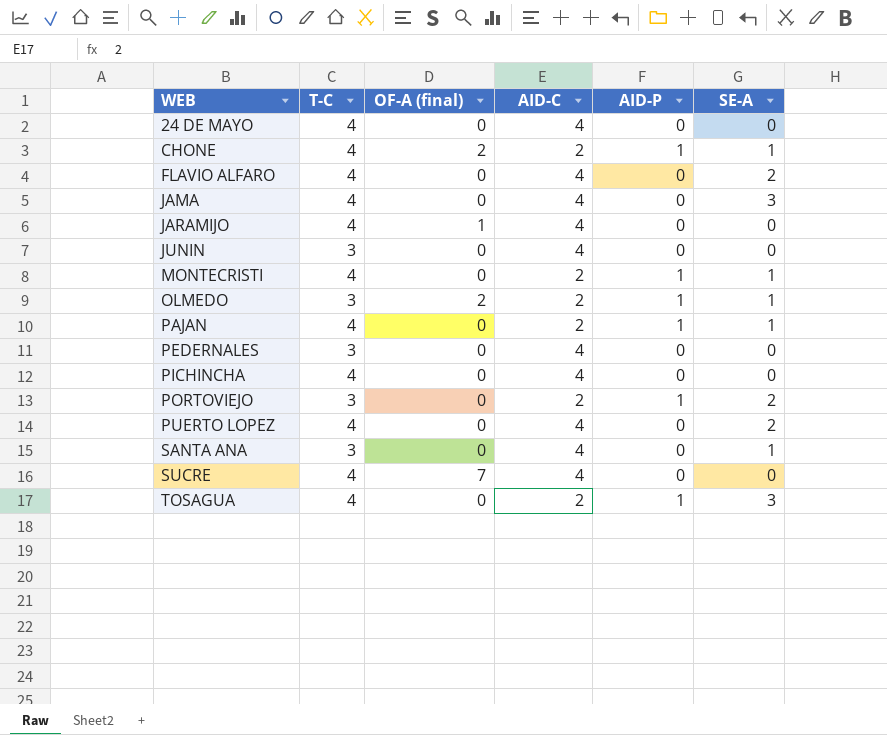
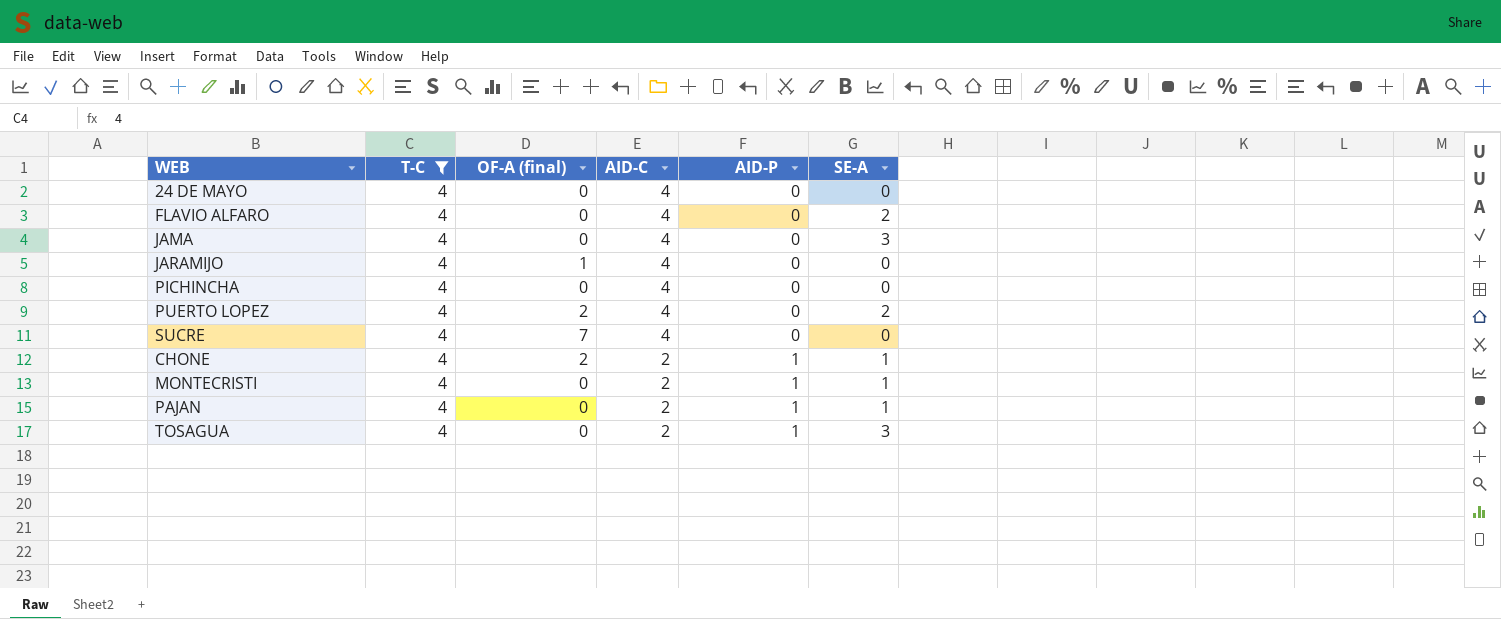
filter: none -> T-C = 4
row order: WEB ascending -> AID-C descending
PUERTO LOPEZ | OF-A (final): 0 -> 2

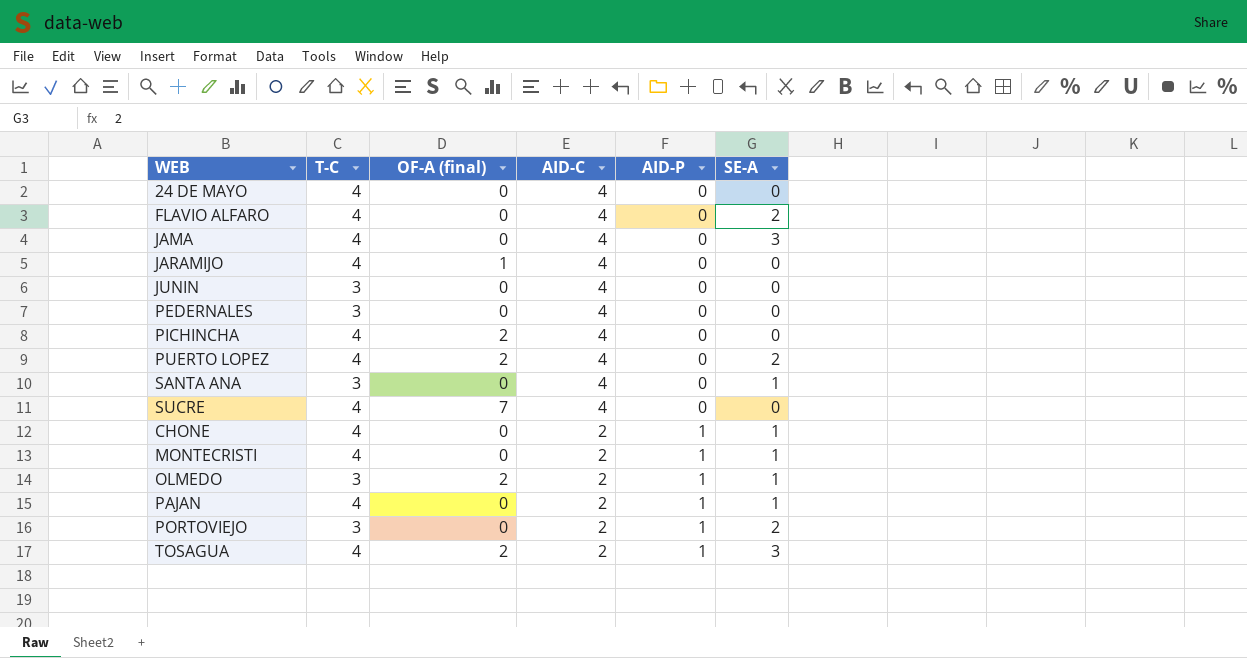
filter: T-C = 4 -> none
PICHINCHA | OF-A (final): 0 -> 2
CHONE | OF-A (final): 2 -> 0
TOSAGUA | OF-A (final): 0 -> 2

